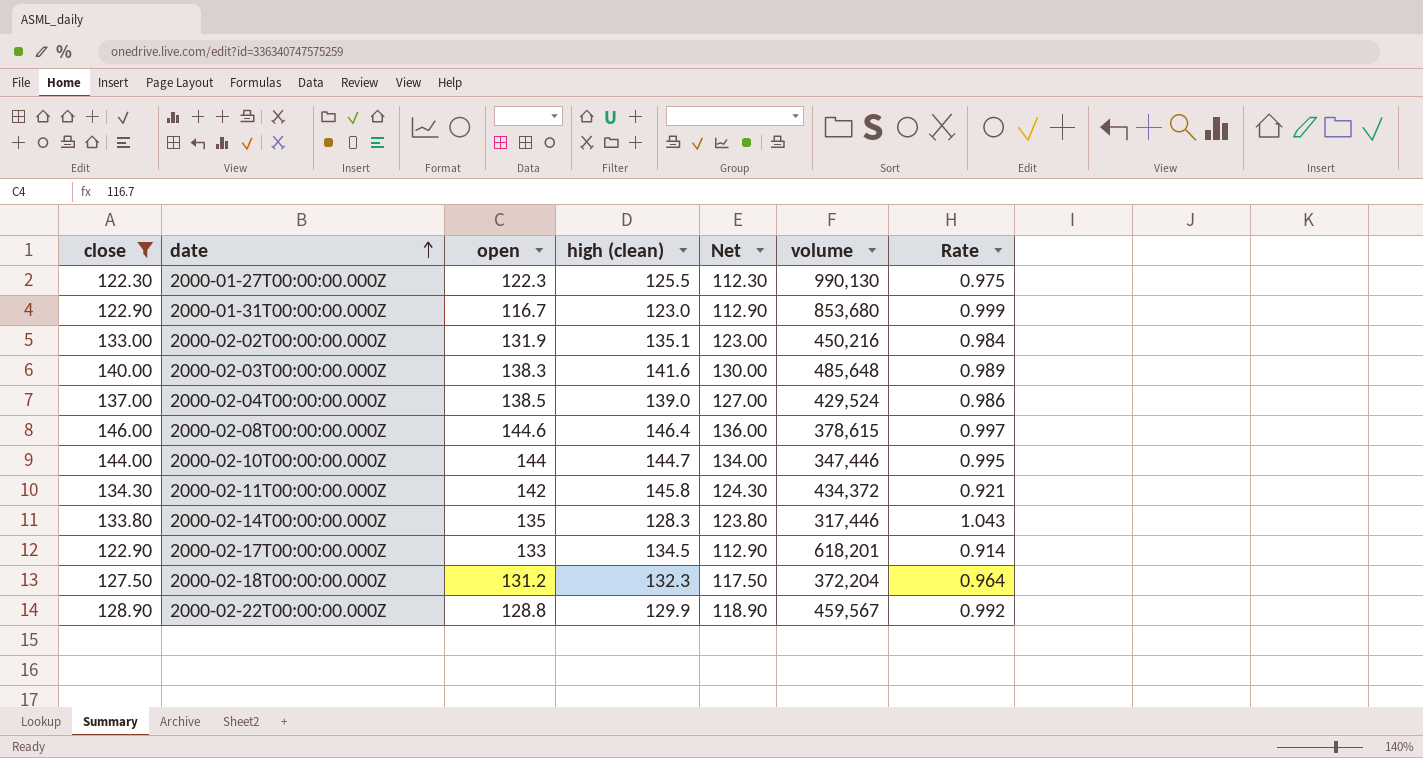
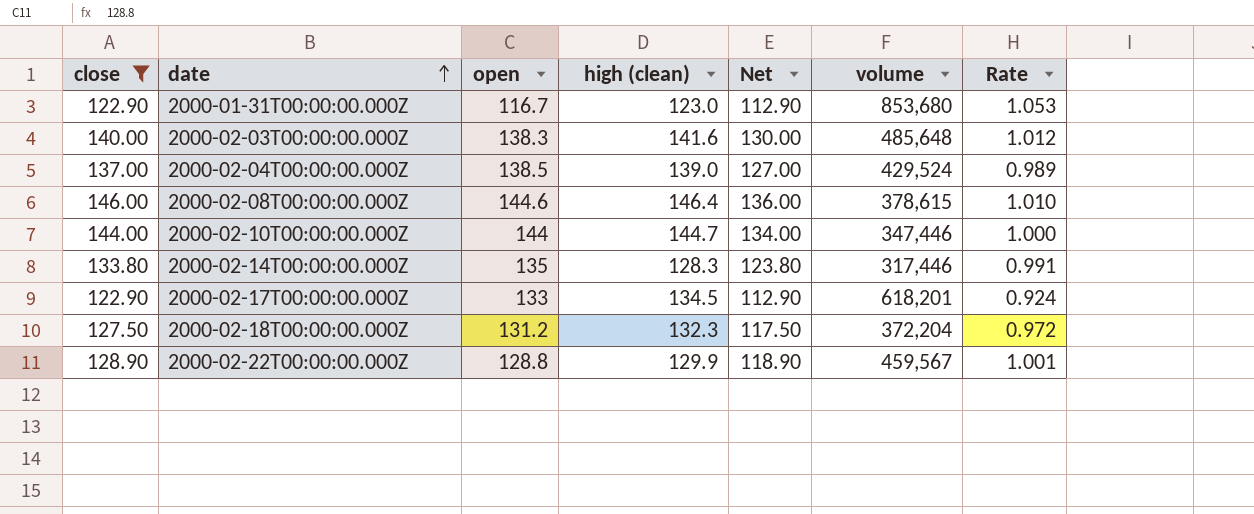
column Rate | formula: [close] / [high (clean)] -> [close] / [open]
row 2000-01-27T00:00:00.000Z: 122.30 | 122.3 | 125.5 | 112.30 | 990,130 | 0.975 -> none
row 2000-02-02T00:00:00.000Z: 133.00 | 131.9 | 135.1 | 123.00 | 450,216 | 0.984 -> none
row 2000-02-11T00:00:00.000Z: 134.30 | 142 | 145.8 | 124.30 | 434,372 | 0.921 -> none

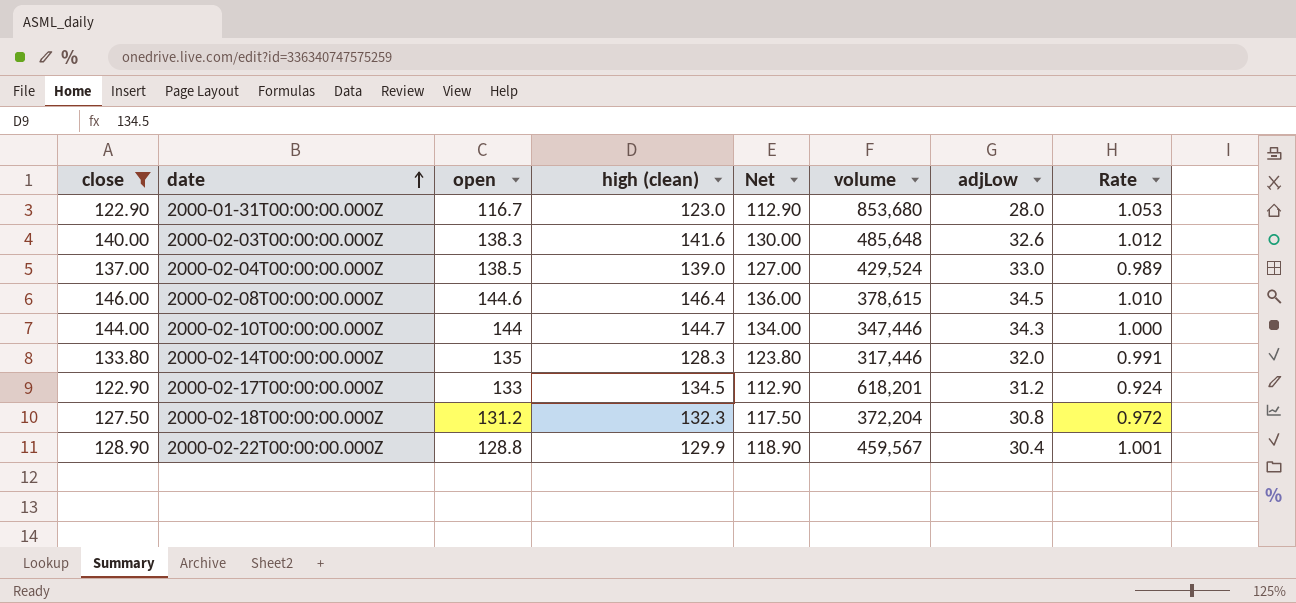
column adjLow | position: none -> 7

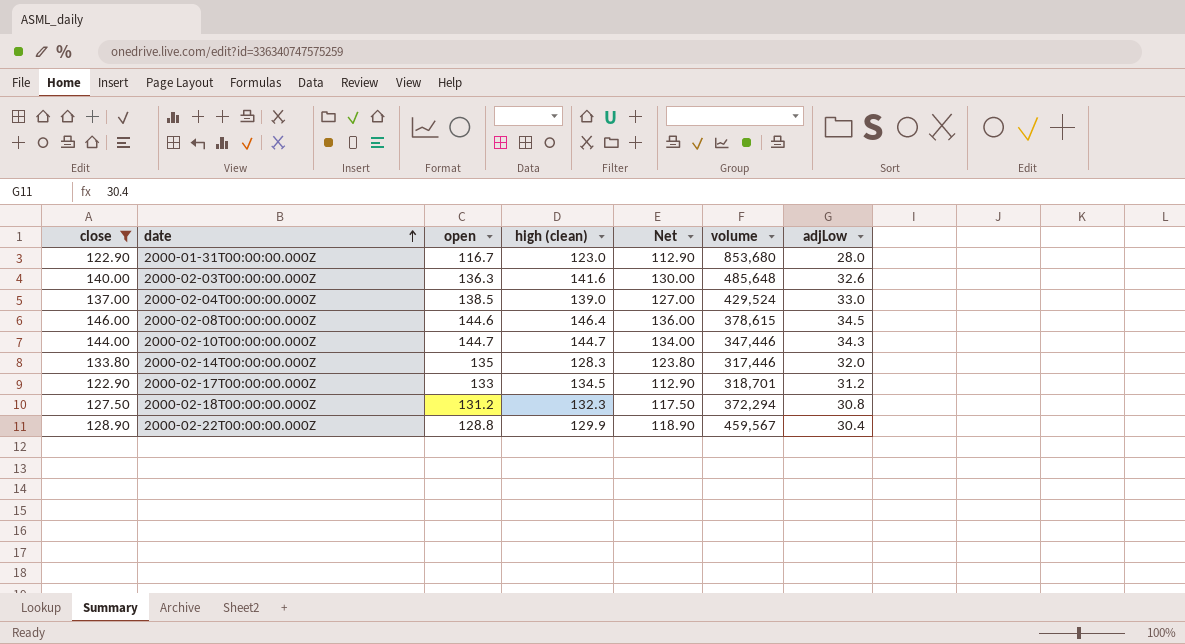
column Rate | formula: [close] / [open] -> none
2000-02-03T00:00:00.000Z | open: 138.3 -> 136.3
2000-02-10T00:00:00.000Z | open: 144 -> 144.7
2000-02-17T00:00:00.000Z | volume: 618,201 -> 318,701
2000-02-18T00:00:00.000Z | volume: 372,204 -> 372,294

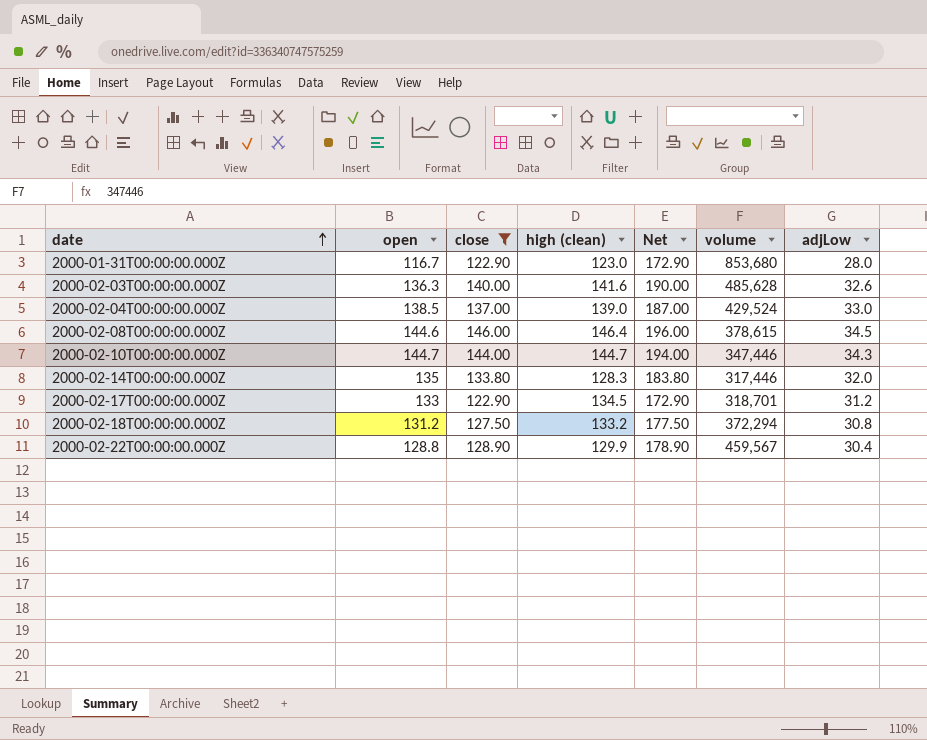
column close | position: 1 -> 3
column Net | formula: [close] - 10 -> [close] + 50
2000-02-03T00:00:00.000Z | volume: 485,648 -> 485,628
2000-02-18T00:00:00.000Z | high (clean): 132.3 -> 133.2

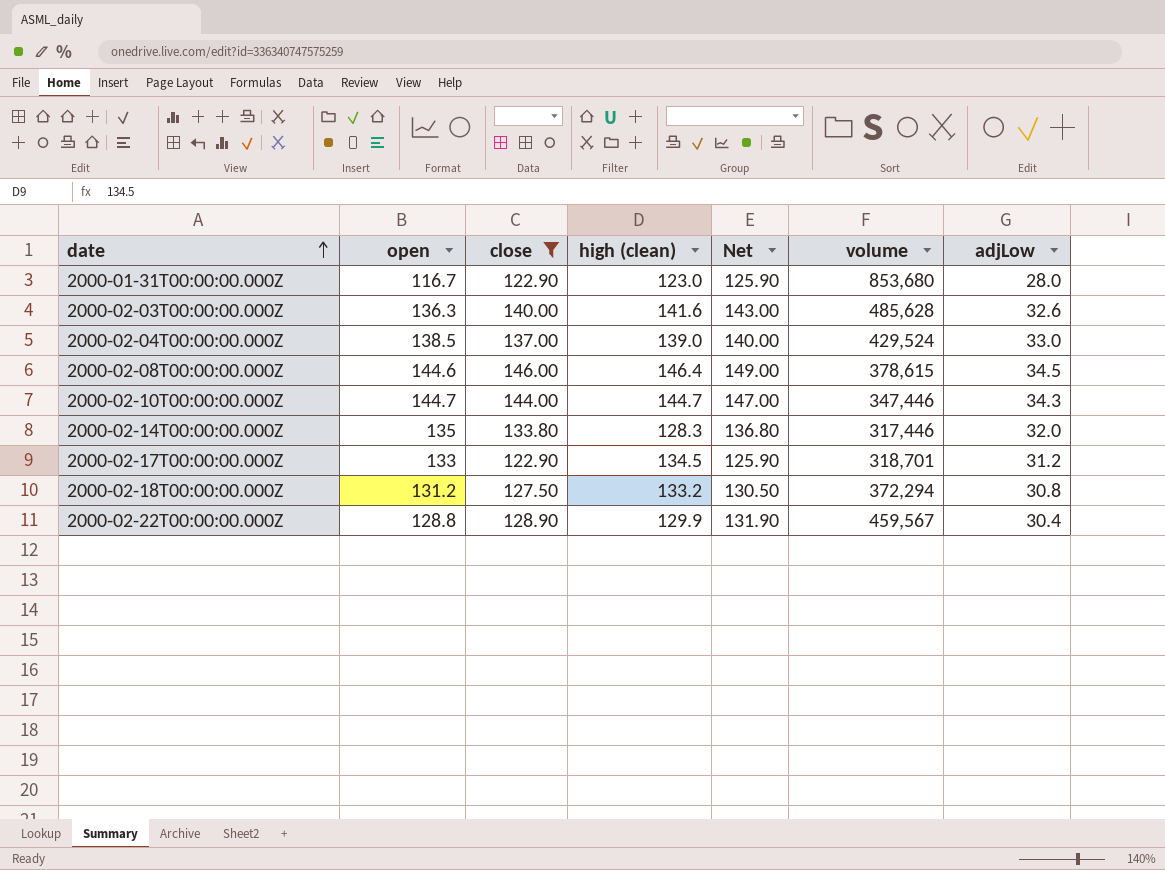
column Net | formula: [close] + 50 -> [close] + 3

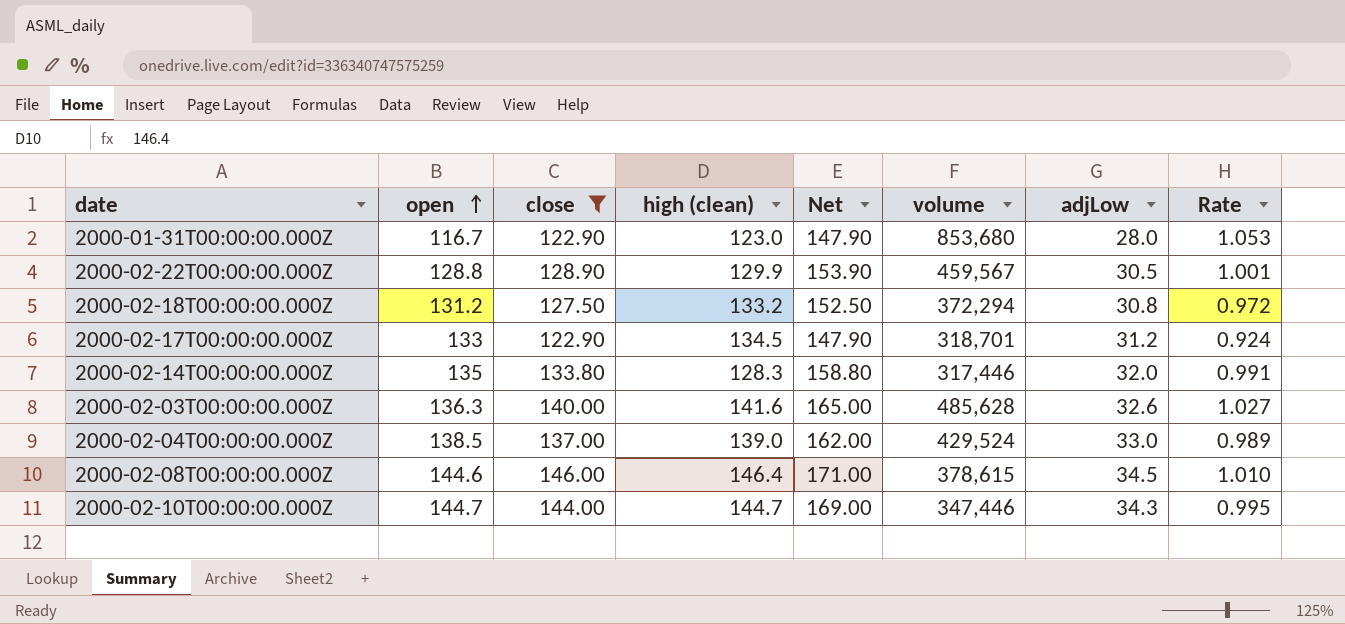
row order: date ascending -> open ascending
column Net | formula: [close] + 3 -> [close] + 25
column Rate | formula: none -> [close] / [open]
2000-02-22T00:00:00.000Z | adjLow: 30.4 -> 30.5

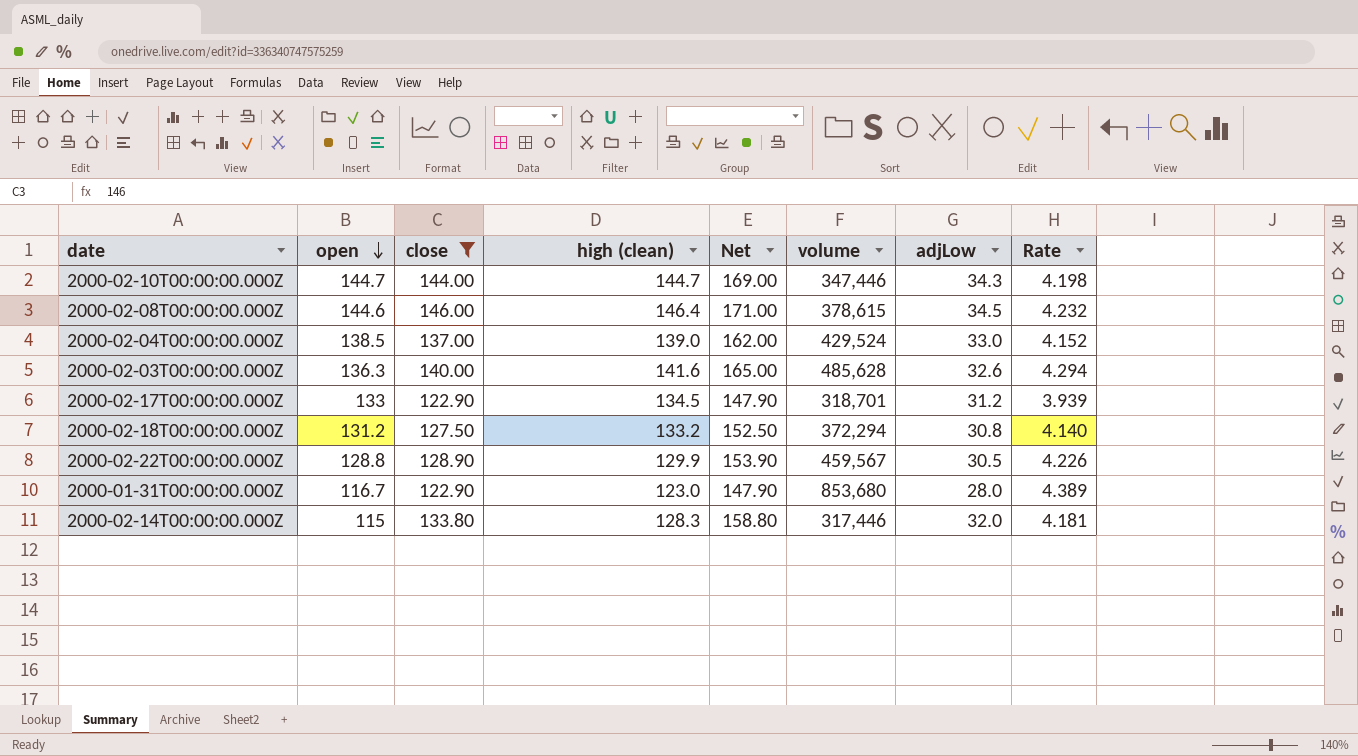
row order: open ascending -> open descending
column Rate | formula: [close] / [open] -> [close] / [adjLow]
2000-02-14T00:00:00.000Z | open: 135 -> 115

